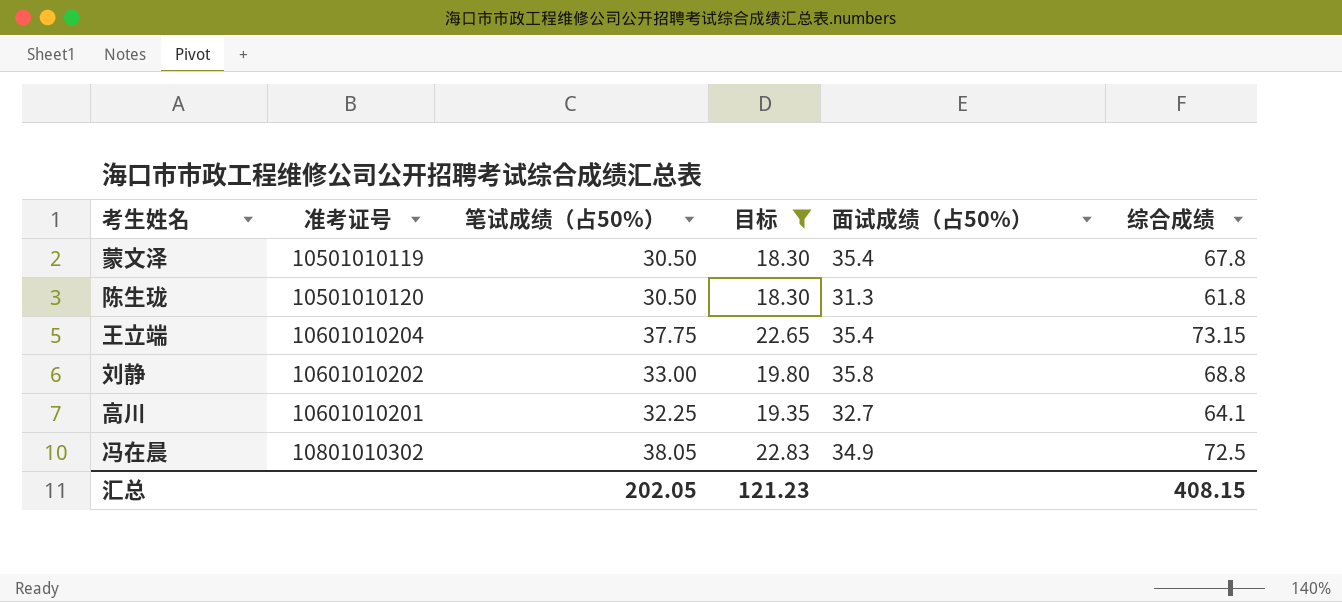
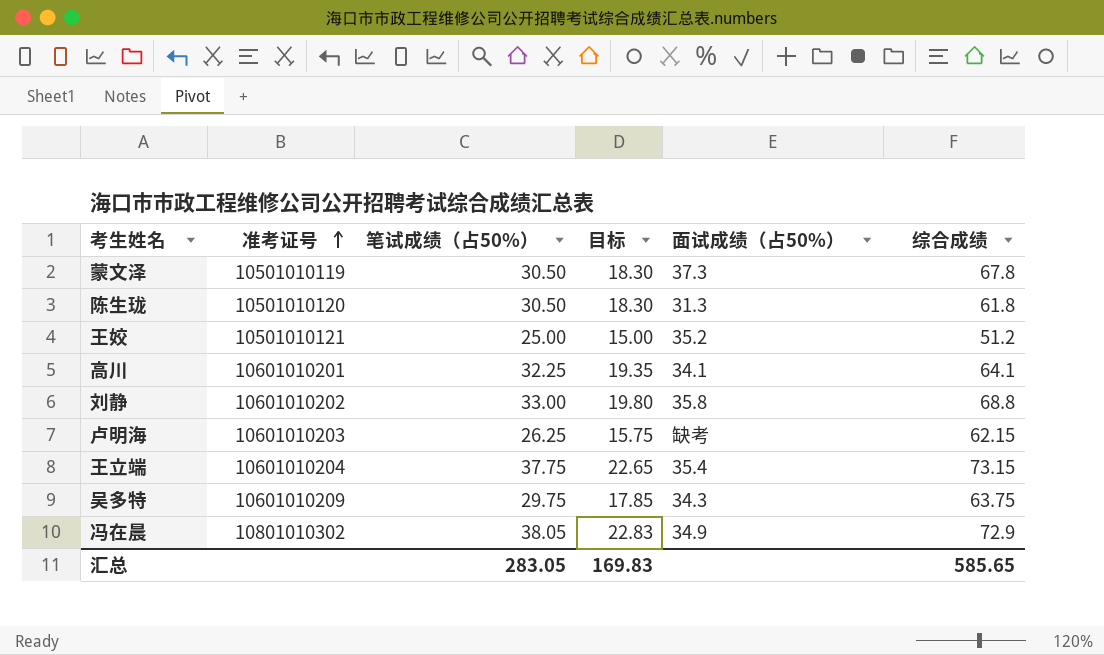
filter: 目标 >= 18.30 -> none
row order: none -> 准考证号 ascending
蒙文泽 | 面试成绩（占50%）: 35.4 -> 37.3
高川 | 面试成绩（占50%）: 32.7 -> 34.1
冯在晨 | 综合成绩: 72.5 -> 72.9
汇总 | 笔试成绩（占50%）: 202.05 -> 283.05
汇总 | 目标: 121.23 -> 169.83
汇总 | 综合成绩: 408.15 -> 585.65

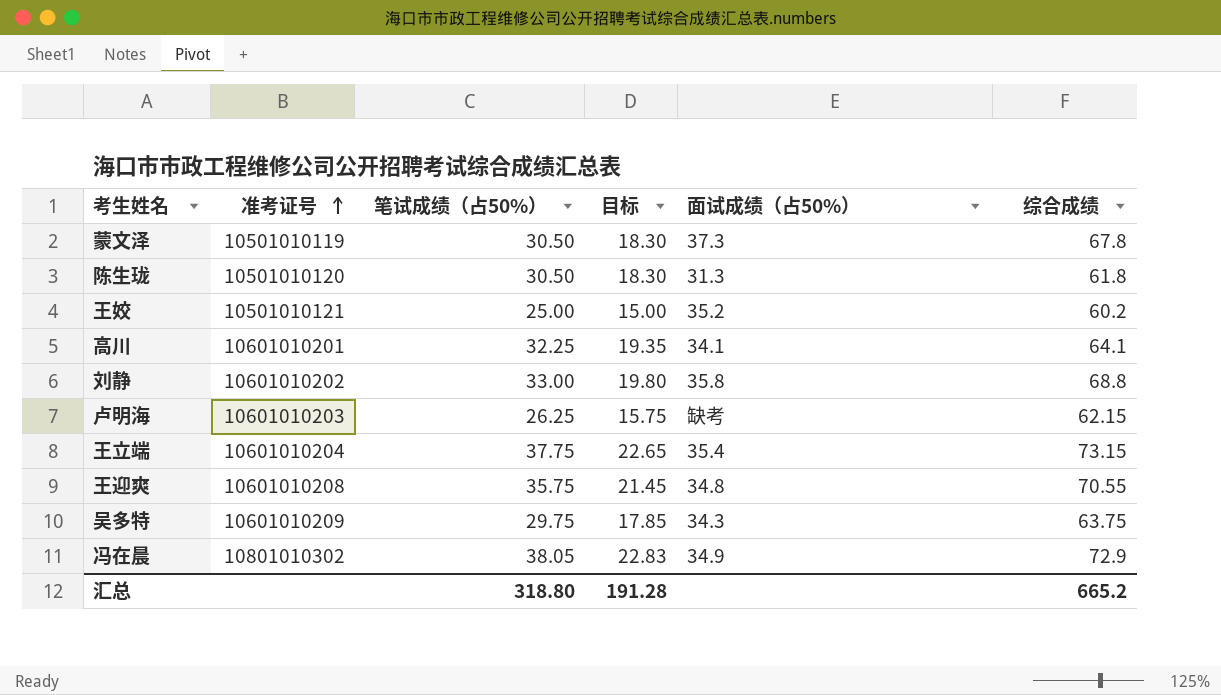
王姣 | 综合成绩: 51.2 -> 60.2
row 王迎爽: none -> 10601010208 | 35.75 | 21.45 | 34.8 | 70.55
汇总 | 笔试成绩（占50%）: 283.05 -> 318.80
汇总 | 目标: 169.83 -> 191.28
汇总 | 综合成绩: 585.65 -> 665.2

